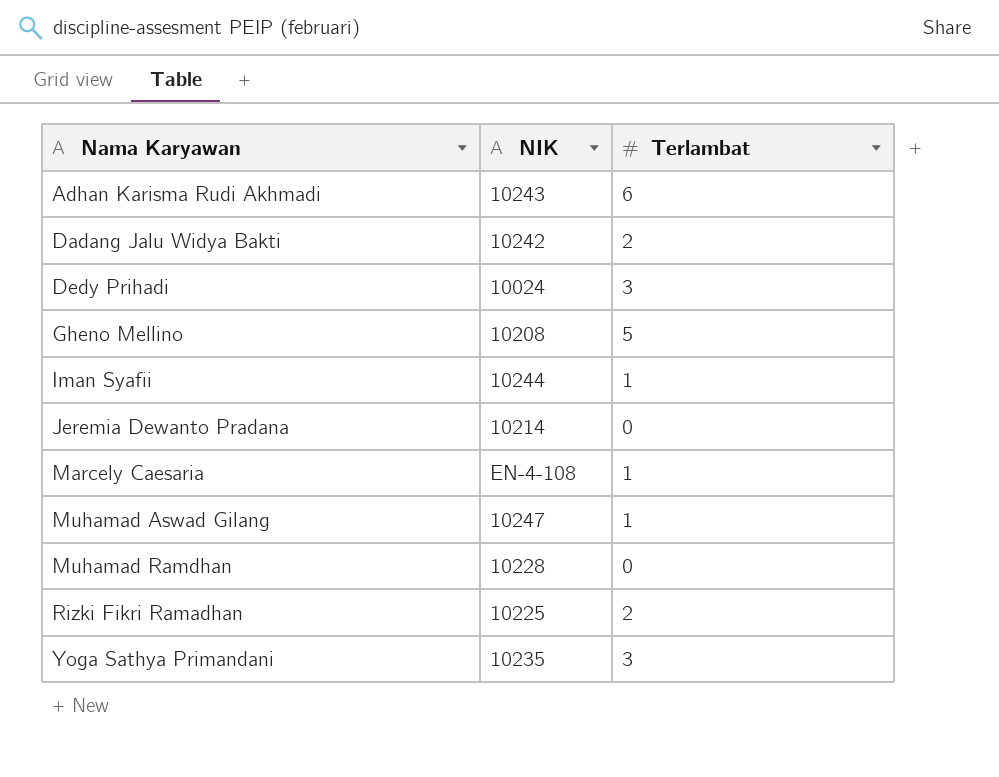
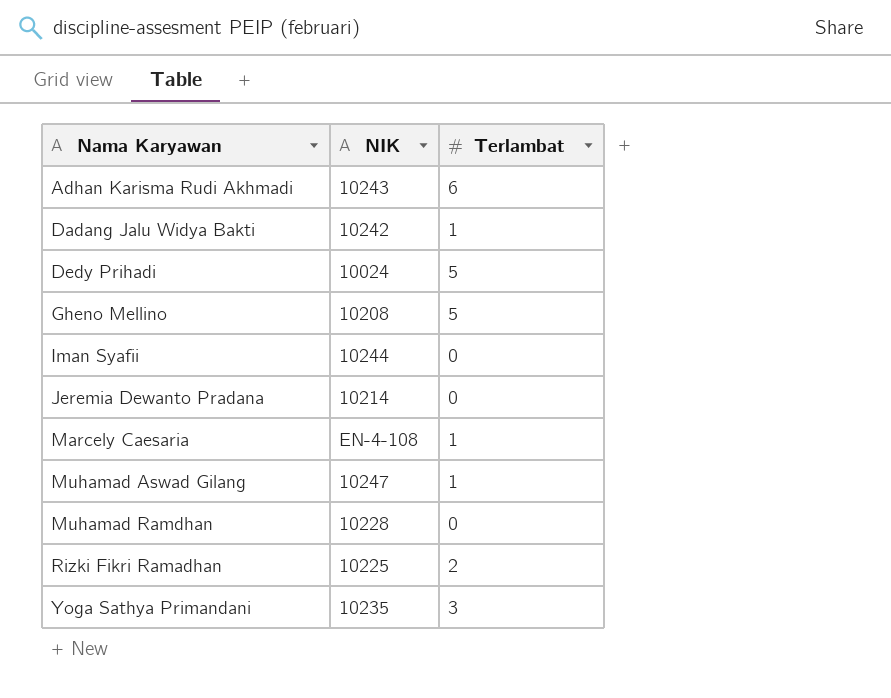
Dadang Jalu Widya Bakti | Terlambat: 2 -> 1
Dedy Prihadi | Terlambat: 3 -> 5
Iman Syafii | Terlambat: 1 -> 0

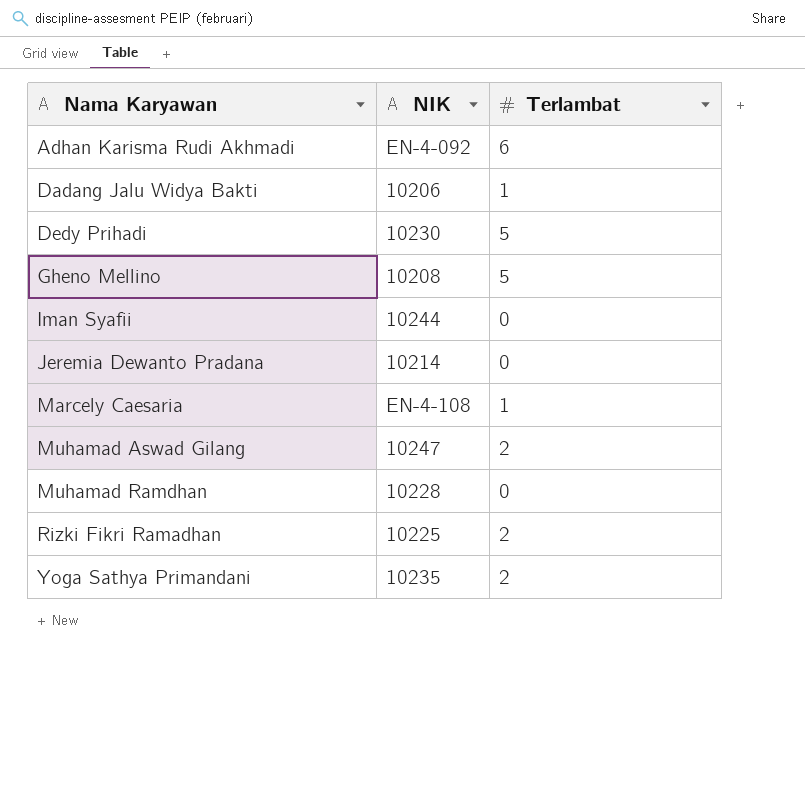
Adhan Karisma Rudi Akhmadi | NIK: 10243 -> EN-4-092
Dadang Jalu Widya Bakti | NIK: 10242 -> 10206
Dedy Prihadi | NIK: 10024 -> 10230
Muhamad Aswad Gilang | Terlambat: 1 -> 2
Yoga Sathya Primandani | Terlambat: 3 -> 2

